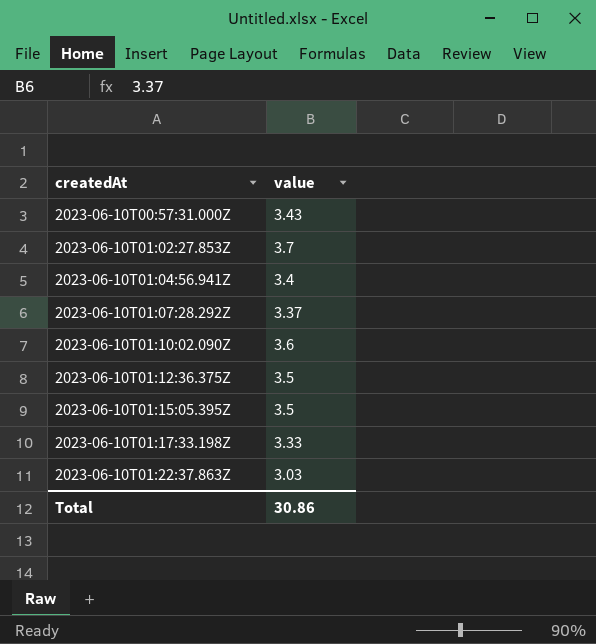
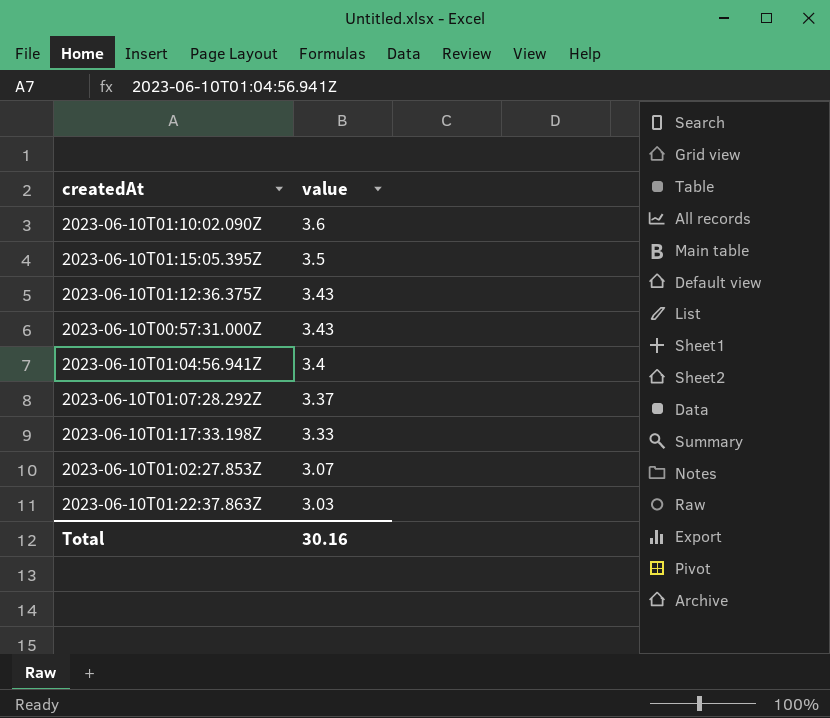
row order: createdAt ascending -> value descending
2023-06-10T01:12:36.375Z | value: 3.5 -> 3.43
2023-06-10T01:02:27.853Z | value: 3.7 -> 3.07
Total | value: 30.86 -> 30.16

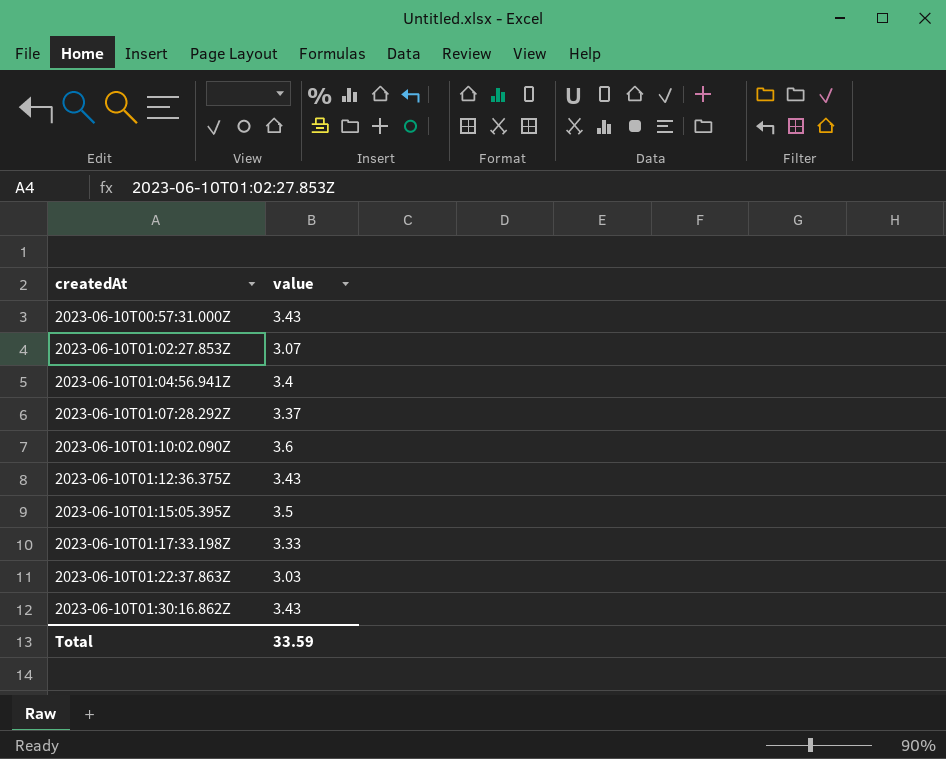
row order: value descending -> createdAt ascending
row 2023-06-10T01:30:16.862Z: none -> 3.43
Total | value: 30.16 -> 33.59

